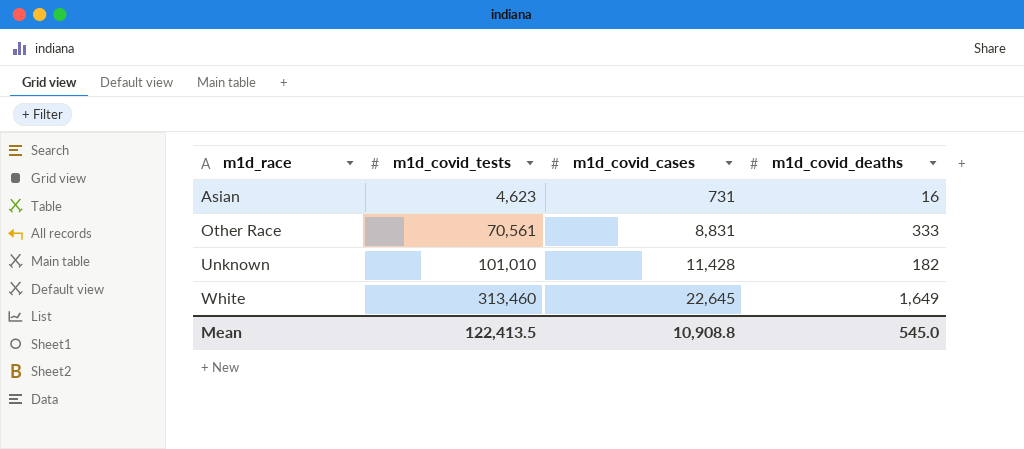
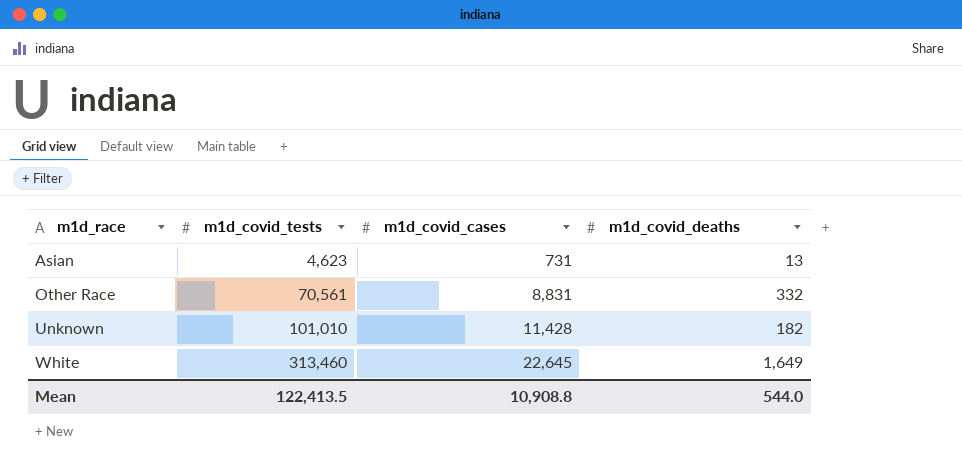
Asian | m1d_covid_deaths: 16 -> 13
Other Race | m1d_covid_deaths: 333 -> 332
Mean | m1d_covid_deaths: 545.0 -> 544.0

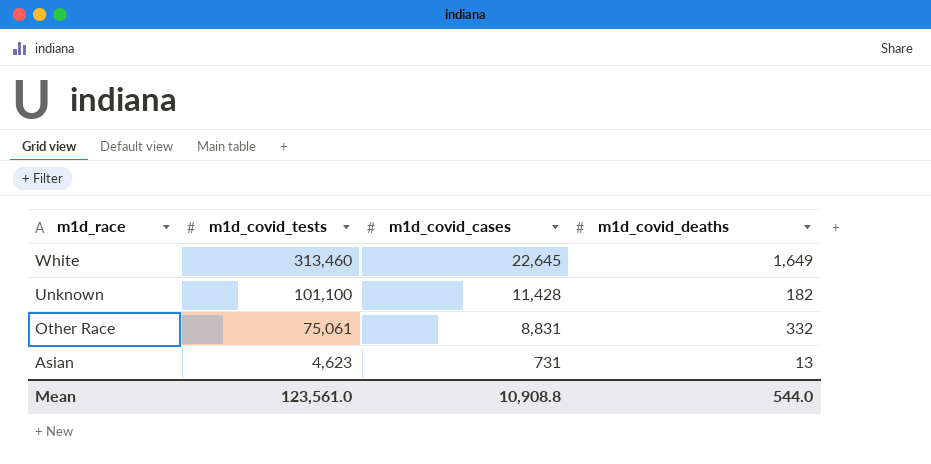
row order: m1d_race ascending -> m1d_race descending
Unknown | m1d_covid_tests: 101,010 -> 101,100
Other Race | m1d_covid_tests: 70,561 -> 75,061
Mean | m1d_covid_tests: 122,413.5 -> 123,561.0

